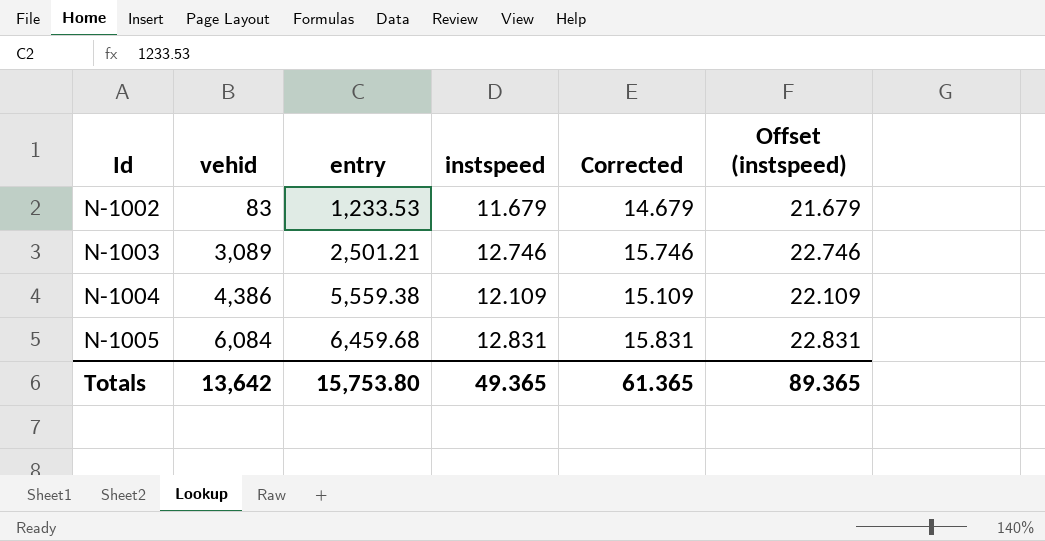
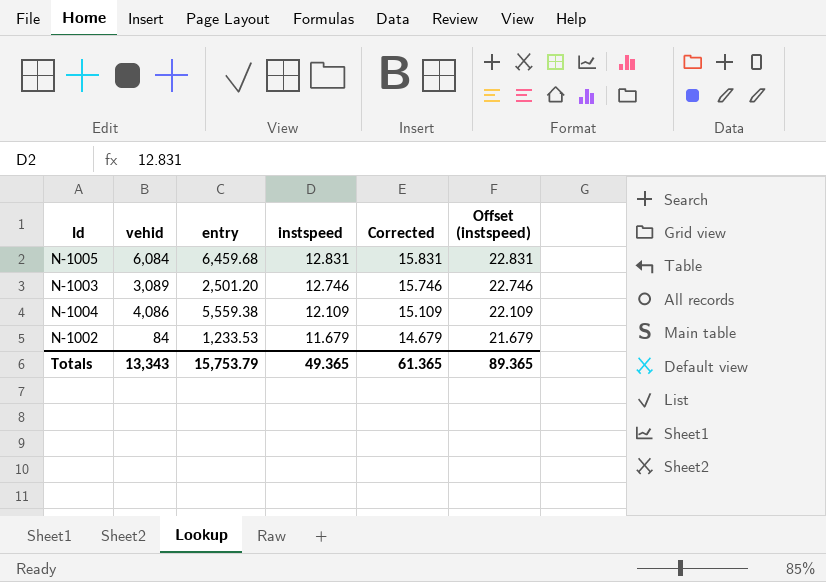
row order: Id ascending -> instspeed descending
N-1003 | entry: 2,501.21 -> 2,501.20
N-1004 | vehid: 4,386 -> 4,086
N-1002 | vehid: 83 -> 84
Totals | vehid: 13,642 -> 13,343
Totals | entry: 15,753.80 -> 15,753.79

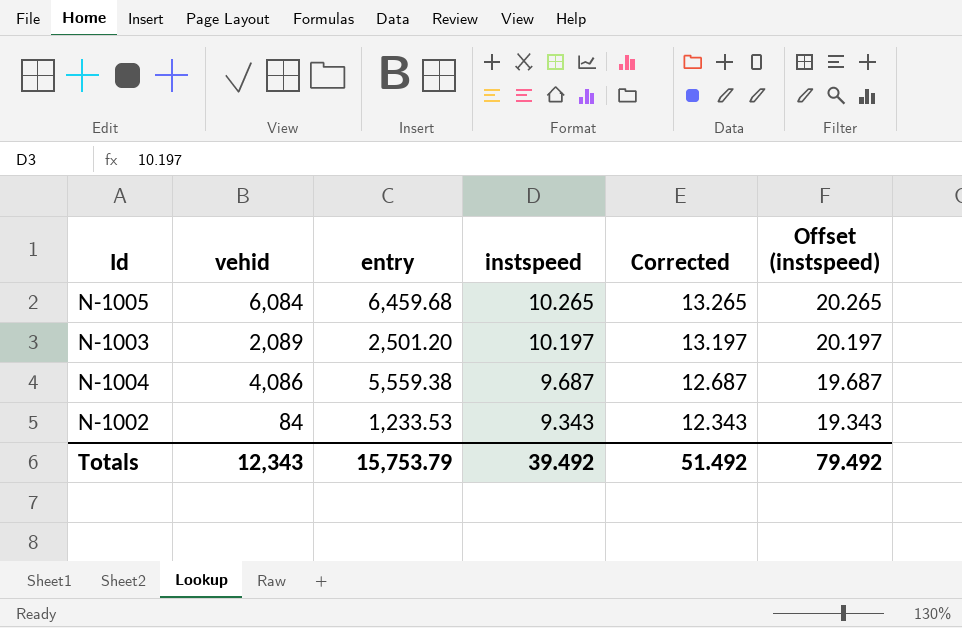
N-1005 | instspeed: 12.831 -> 10.265
N-1005 | Corrected: 15.831 -> 13.265
N-1005 | Offset (instspeed): 22.831 -> 20.265
N-1003 | vehid: 3,089 -> 2,089
N-1003 | instspeed: 12.746 -> 10.197
N-1003 | Corrected: 15.746 -> 13.197
N-1003 | Offset (instspeed): 22.746 -> 20.197
N-1004 | instspeed: 12.109 -> 9.687
N-1004 | Corrected: 15.109 -> 12.687
N-1004 | Offset (instspeed): 22.109 -> 19.687
N-1002 | instspeed: 11.679 -> 9.343
N-1002 | Corrected: 14.679 -> 12.343
N-1002 | Offset (instspeed): 21.679 -> 19.343
Totals | vehid: 13,343 -> 12,343
Totals | instspeed: 49.365 -> 39.492
Totals | Corrected: 61.365 -> 51.492
Totals | Offset (instspeed): 89.365 -> 79.492

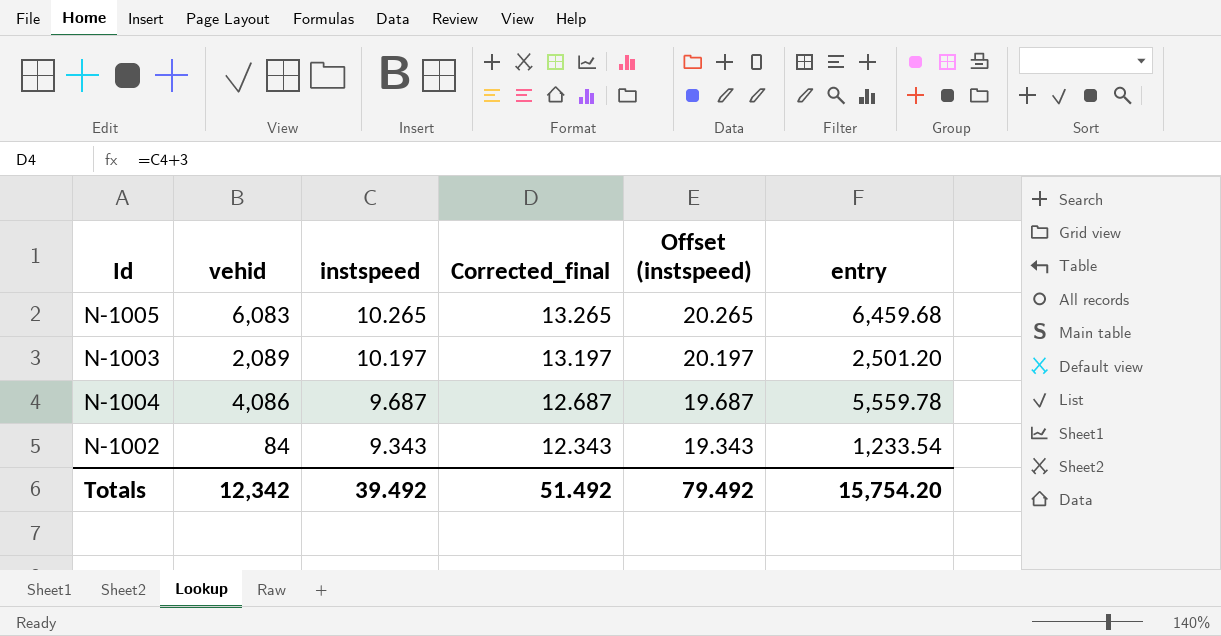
column name: Corrected -> Corrected_final
column entry | position: 3 -> 6
N-1005 | vehid: 6,084 -> 6,083
N-1004 | entry: 5,559.38 -> 5,559.78
N-1002 | entry: 1,233.53 -> 1,233.54
Totals | vehid: 12,343 -> 12,342
Totals | entry: 15,753.79 -> 15,754.20

